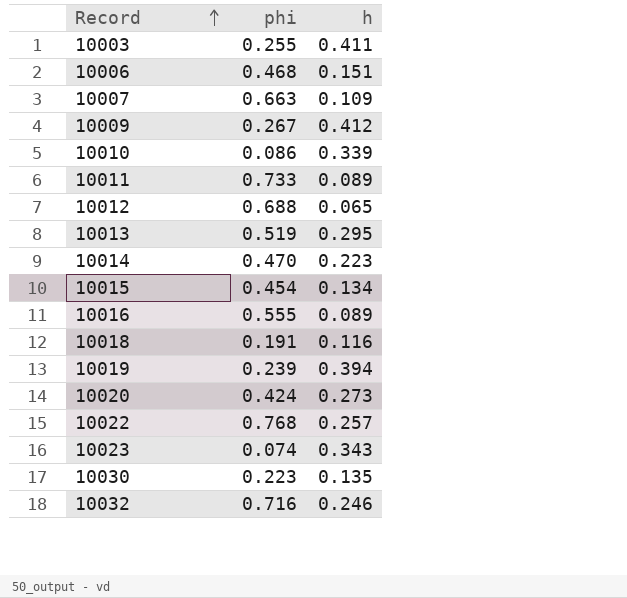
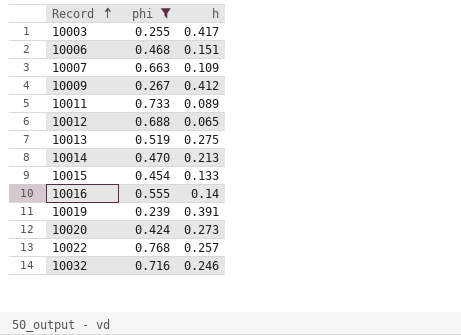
filter: none -> phi >= 0.239
10003 | h: 0.411 -> 0.417
10013 | h: 0.295 -> 0.275
10014 | h: 0.223 -> 0.213
10015 | h: 0.134 -> 0.133
10016 | h: 0.089 -> 0.14
10019 | h: 0.394 -> 0.391

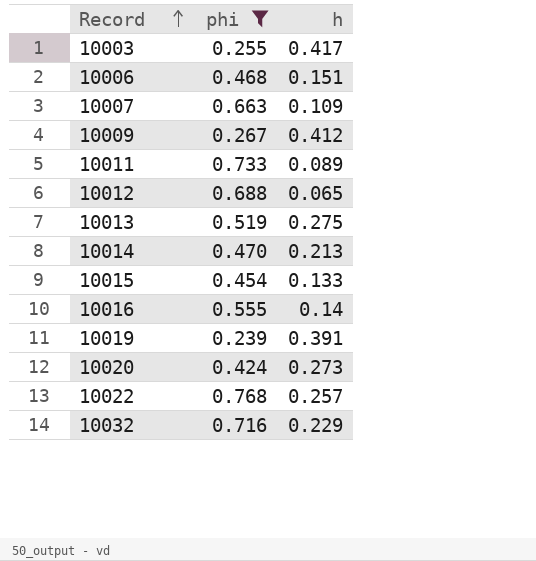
10032 | h: 0.246 -> 0.229

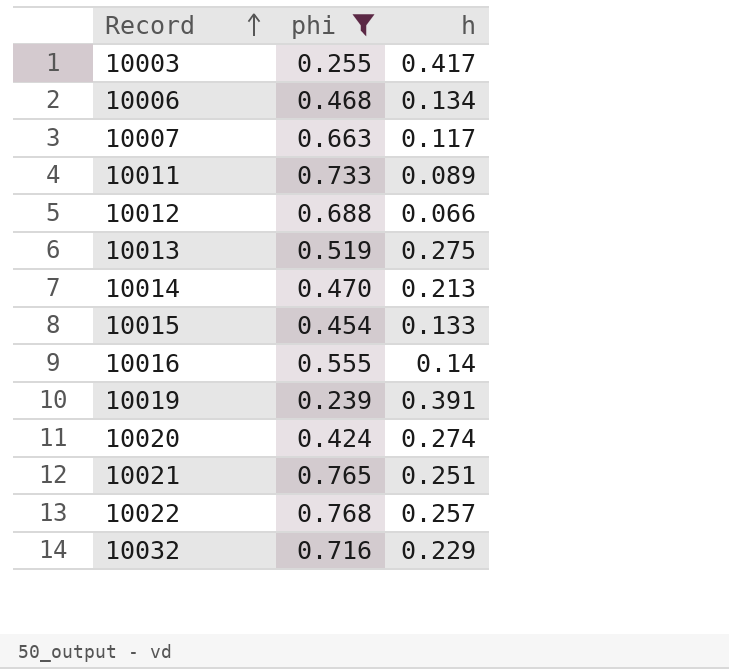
row 10009: 0.267 | 0.412 -> none
10006 | h: 0.151 -> 0.134
10007 | h: 0.109 -> 0.117
10012 | h: 0.065 -> 0.066
10020 | h: 0.273 -> 0.274
row 10021: none -> 0.765 | 0.251

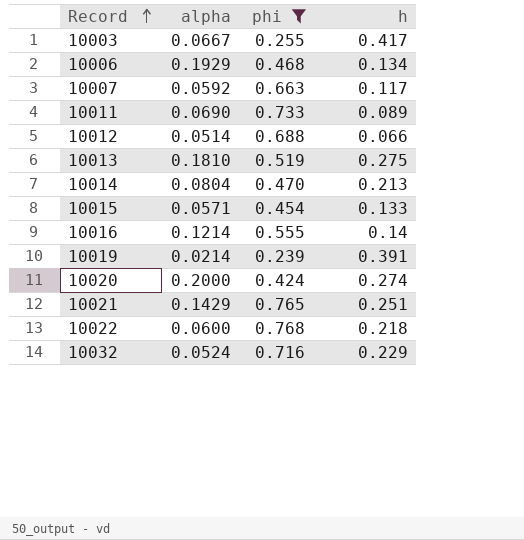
column alpha | position: none -> 2
10022 | h: 0.257 -> 0.218

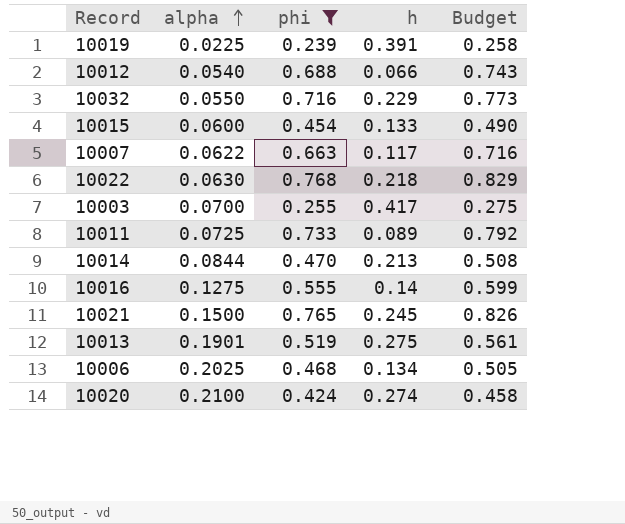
row order: Record ascending -> alpha ascending
column Budget | formula: none -> [phi] * 1.08
10019 | alpha: 0.0214 -> 0.0225
10012 | alpha: 0.0514 -> 0.0540
10032 | alpha: 0.0524 -> 0.0550
10015 | alpha: 0.0571 -> 0.0600
10007 | alpha: 0.0592 -> 0.0622
10022 | alpha: 0.0600 -> 0.0630
10003 | alpha: 0.0667 -> 0.0700
10011 | alpha: 0.0690 -> 0.0725
10014 | alpha: 0.0804 -> 0.0844
10016 | alpha: 0.1214 -> 0.1275
10021 | alpha: 0.1429 -> 0.1500
10021 | h: 0.251 -> 0.245
10013 | alpha: 0.1810 -> 0.1901
10006 | alpha: 0.1929 -> 0.2025
10020 | alpha: 0.2000 -> 0.2100

